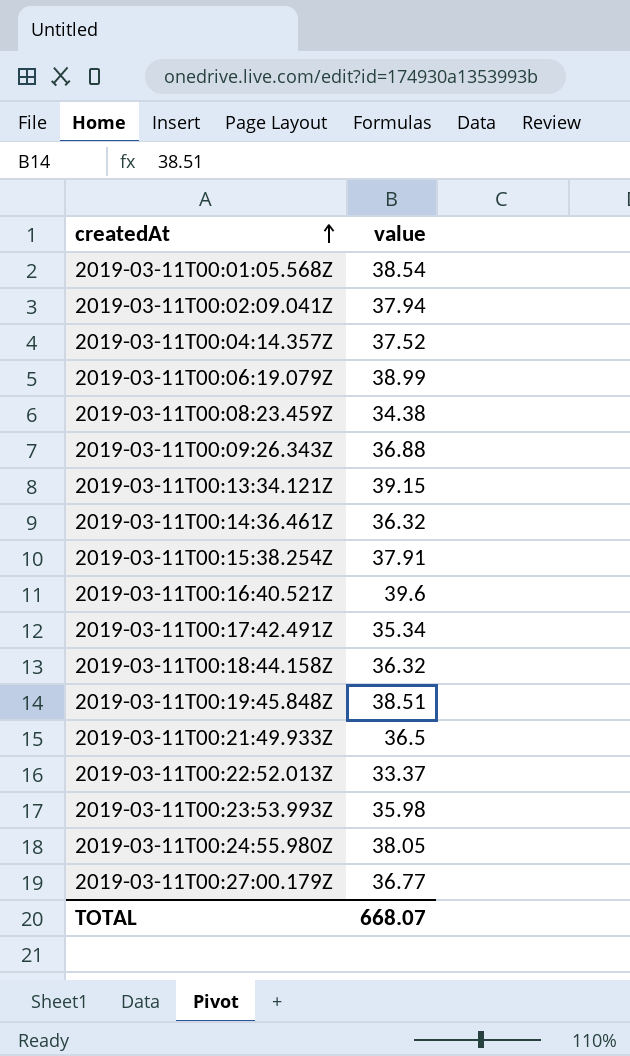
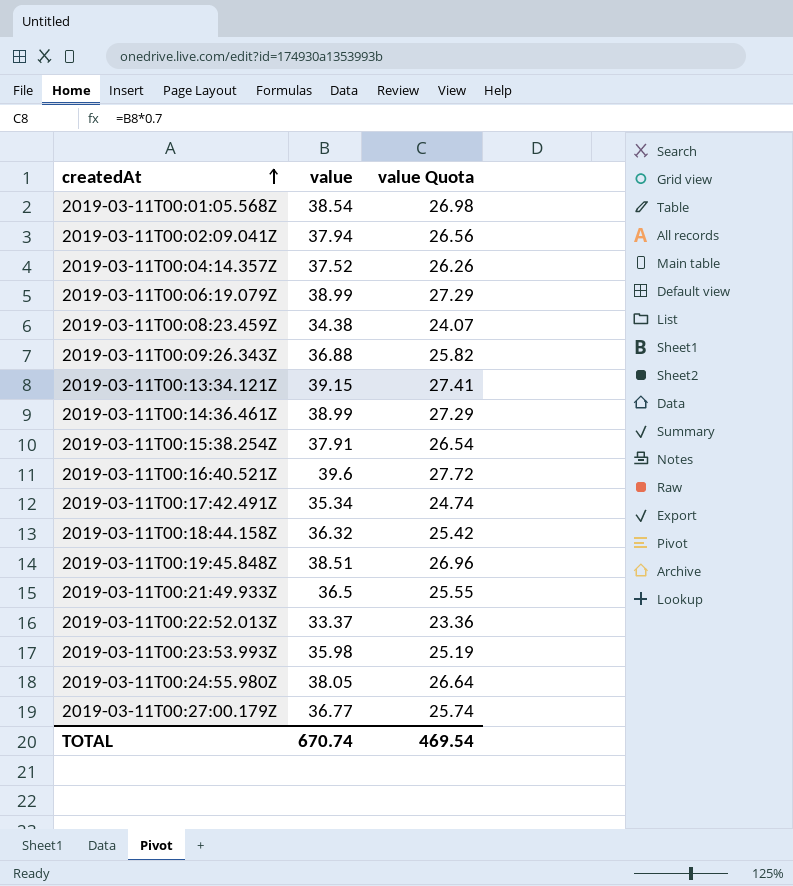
column value Quota | formula: none -> [value] * 0.7
2019-03-11T00:14:36.461Z | value: 36.32 -> 38.99
TOTAL | value: 668.07 -> 670.74

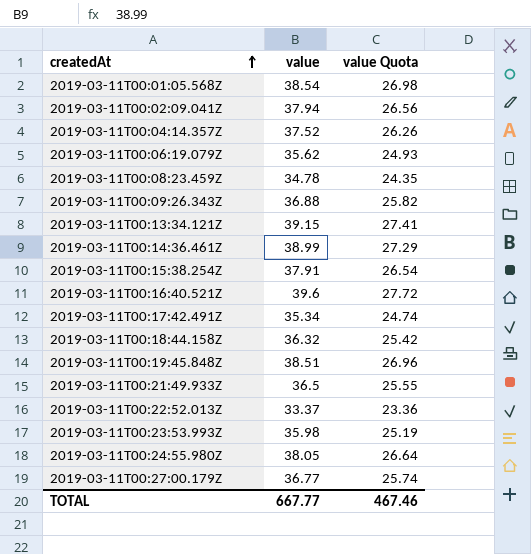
2019-03-11T00:06:19.079Z | value: 38.99 -> 35.62
2019-03-11T00:06:19.079Z | value Quota: 27.29 -> 24.93
2019-03-11T00:08:23.459Z | value: 34.38 -> 34.78
2019-03-11T00:08:23.459Z | value Quota: 24.07 -> 24.35
TOTAL | value: 670.74 -> 667.77
TOTAL | value Quota: 469.54 -> 467.46

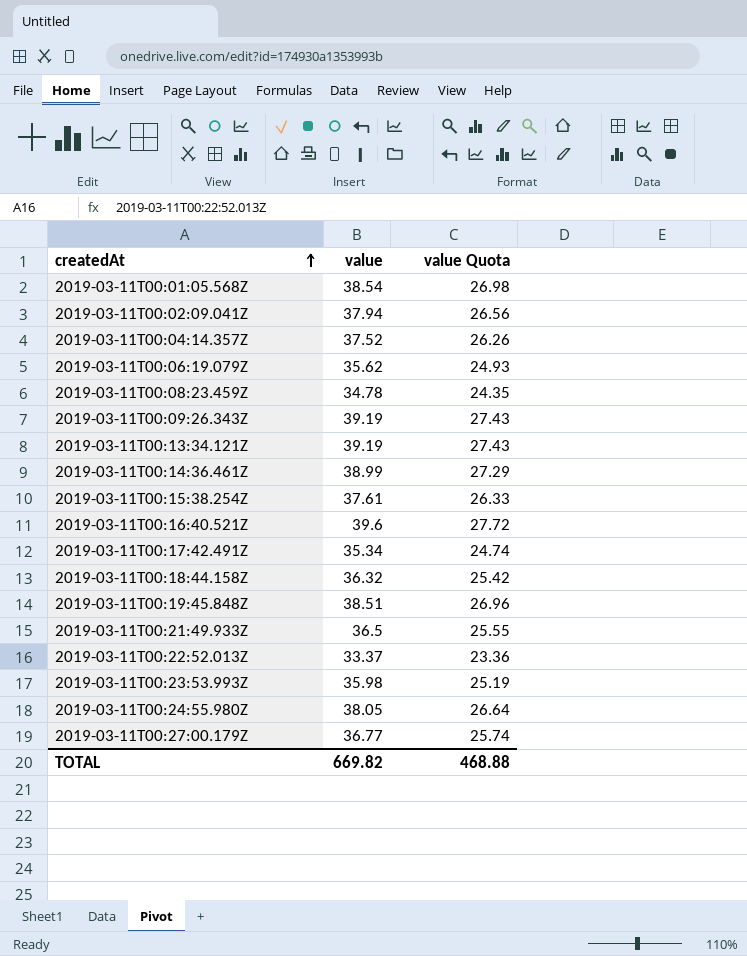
2019-03-11T00:09:26.343Z | value: 36.88 -> 39.19
2019-03-11T00:09:26.343Z | value Quota: 25.82 -> 27.43
2019-03-11T00:13:34.121Z | value: 39.15 -> 39.19
2019-03-11T00:13:34.121Z | value Quota: 27.41 -> 27.43
2019-03-11T00:15:38.254Z | value: 37.91 -> 37.61
2019-03-11T00:15:38.254Z | value Quota: 26.54 -> 26.33
TOTAL | value: 667.77 -> 669.82
TOTAL | value Quota: 467.46 -> 468.88

